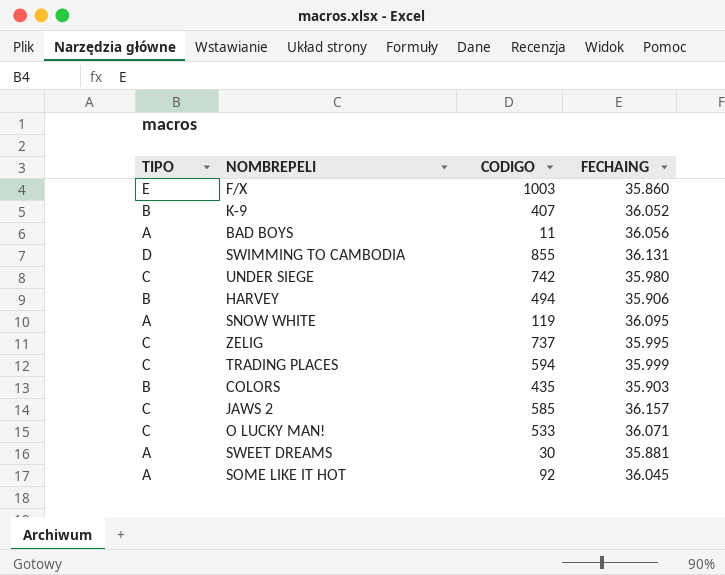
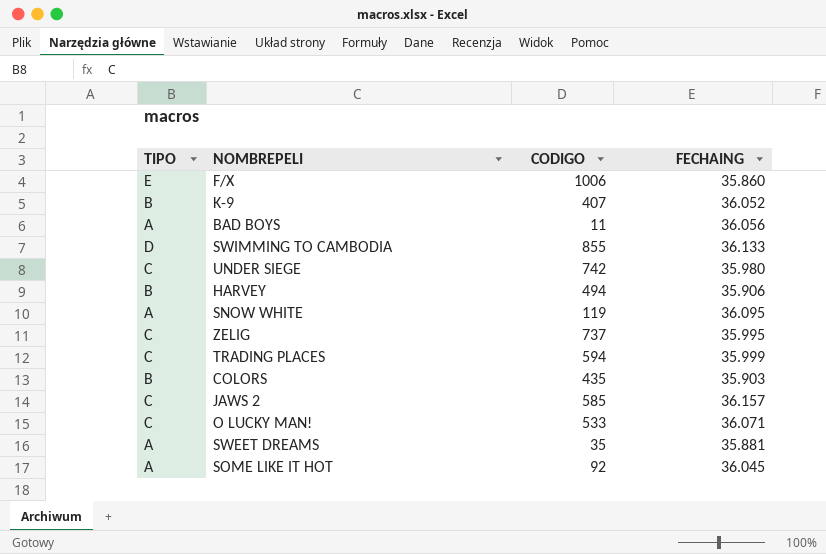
F/X | CODIGO: 1003 -> 1006
SWIMMING TO CAMBODIA | FECHAING: 36.131 -> 36.133
SWEET DREAMS | CODIGO: 30 -> 35

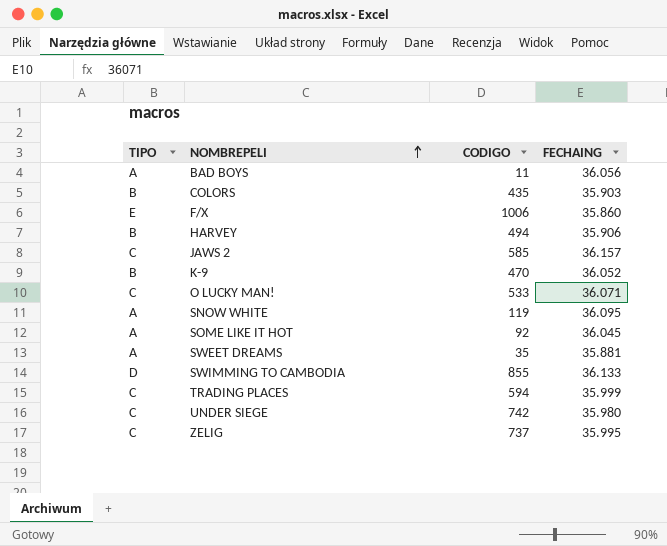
row order: none -> NOMBREPELI ascending
K-9 | CODIGO: 407 -> 470

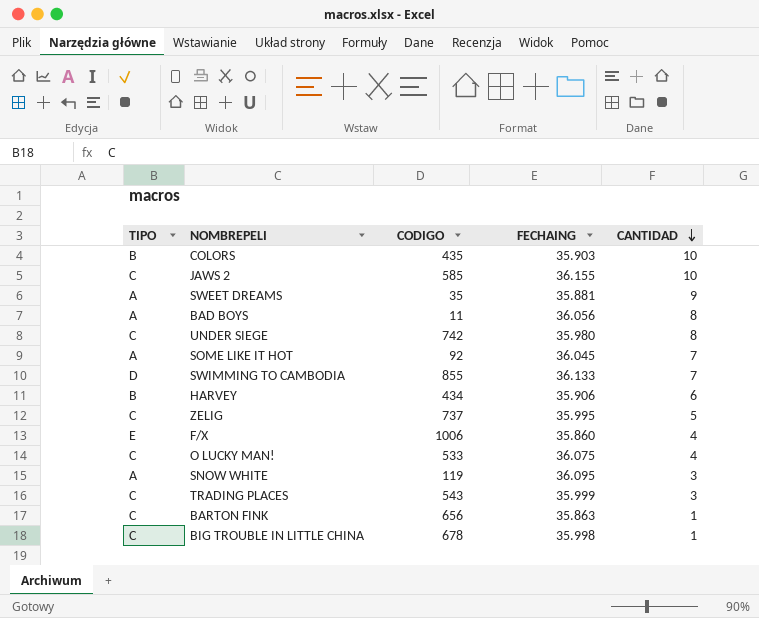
row order: NOMBREPELI ascending -> CANTIDAD descending
column CANTIDAD | position: none -> 5
row K-9: B | 470 | 36.052 -> none
JAWS 2 | FECHAING: 36.157 -> 36.155
HARVEY | CODIGO: 494 -> 434
O LUCKY MAN! | FECHAING: 36.071 -> 36.075
TRADING PLACES | CODIGO: 594 -> 543
row BARTON FINK: none -> C | 656 | 35.863 | 1
row BIG TROUBLE IN LITTLE CHINA: none -> C | 678 | 35.998 | 1

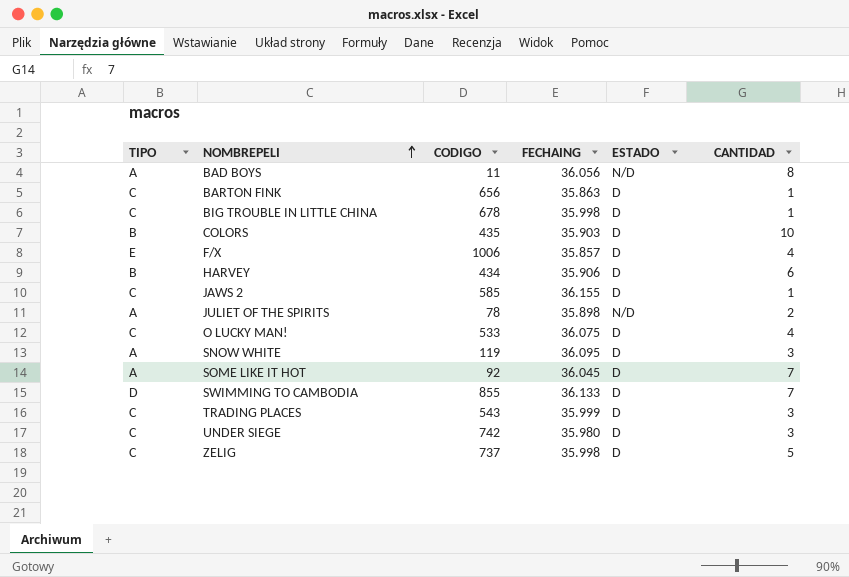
row order: CANTIDAD descending -> NOMBREPELI ascending
column ESTADO | position: none -> 5
row SWEET DREAMS: A | 35 | 35.881 | 9 -> none
F/X | FECHAING: 35.860 -> 35.857
JAWS 2 | CANTIDAD: 10 -> 1
row JULIET OF THE SPIRITS: none -> A | 78 | 35.898 | N/D | 2
UNDER SIEGE | CANTIDAD: 8 -> 3
ZELIG | FECHAING: 35.995 -> 35.998

